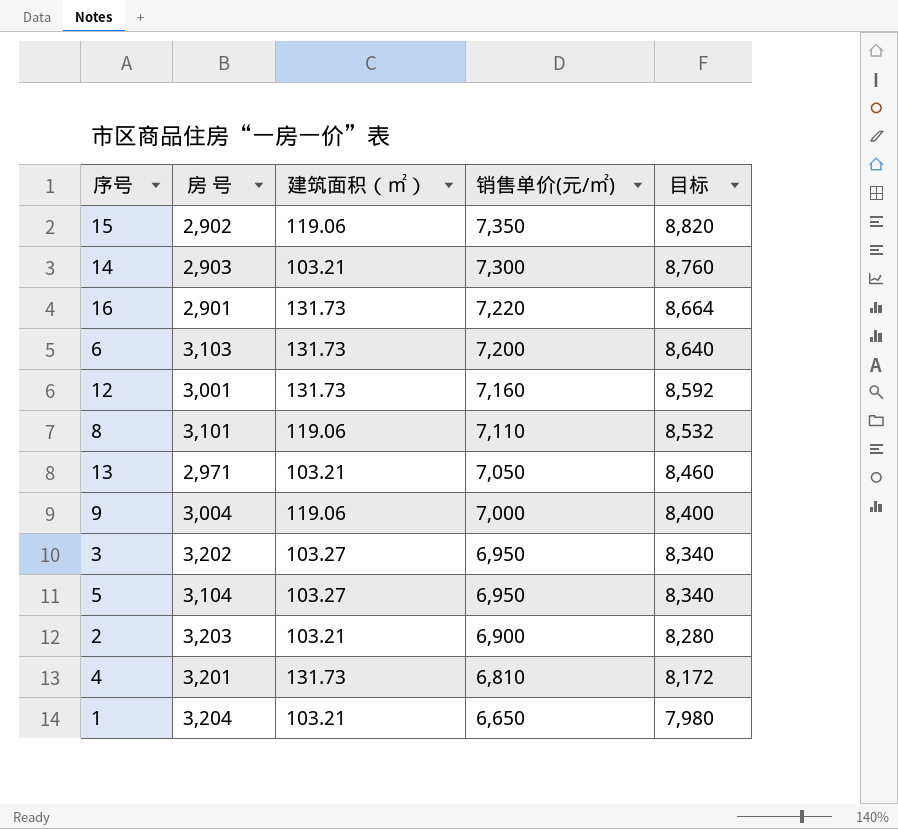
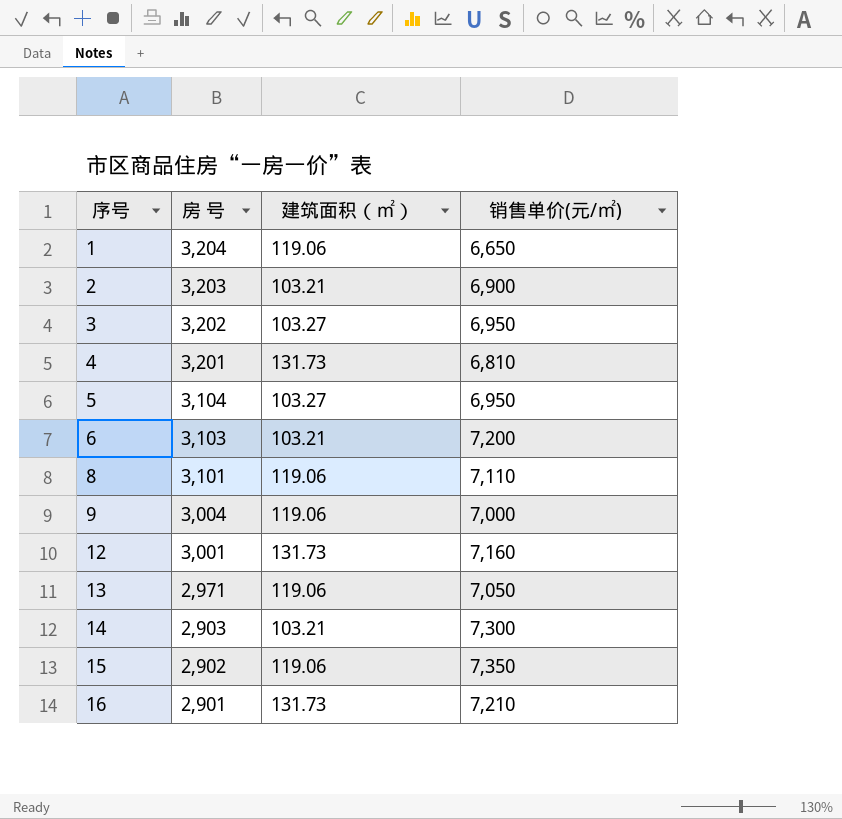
row order: 销售单价(元/㎡) descending -> 序号 ascending
column 目标 | formula: [销售单价(元/㎡)] * 1.2 -> none
1 | 建筑面积（㎡）: 103.21 -> 119.06
6 | 建筑面积（㎡）: 131.73 -> 103.21
13 | 建筑面积（㎡）: 103.21 -> 119.06
16 | 销售单价(元/㎡): 7,220 -> 7,210

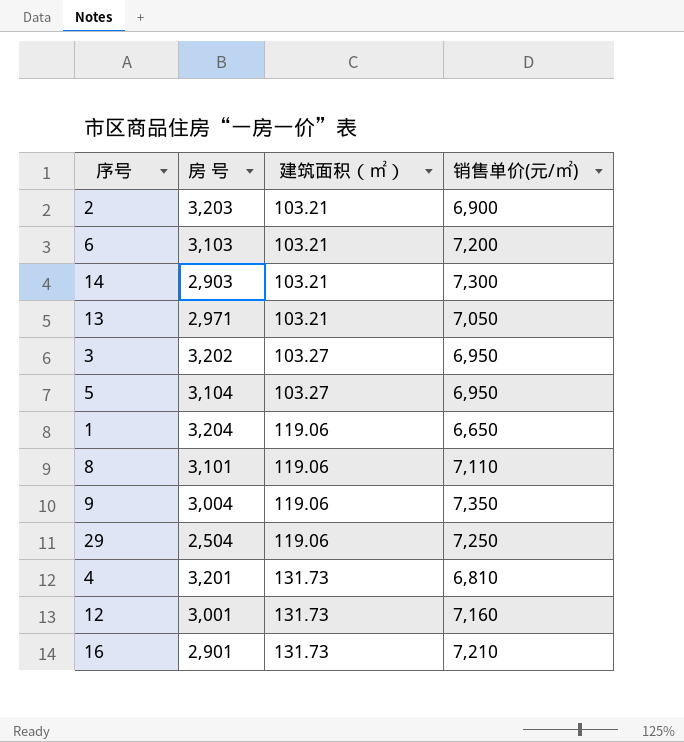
row order: 序号 ascending -> 建筑面积（㎡） ascending
row 15: 2,902 | 119.06 | 7,350 -> none
13 | 建筑面积（㎡）: 119.06 -> 103.21
9 | 销售单价(元/㎡): 7,000 -> 7,350
row 29: none -> 2,504 | 119.06 | 7,250

